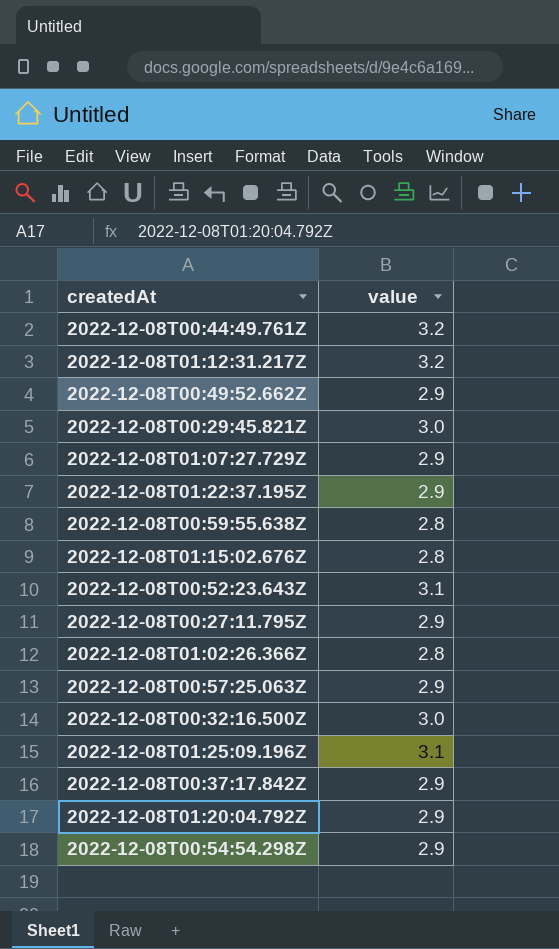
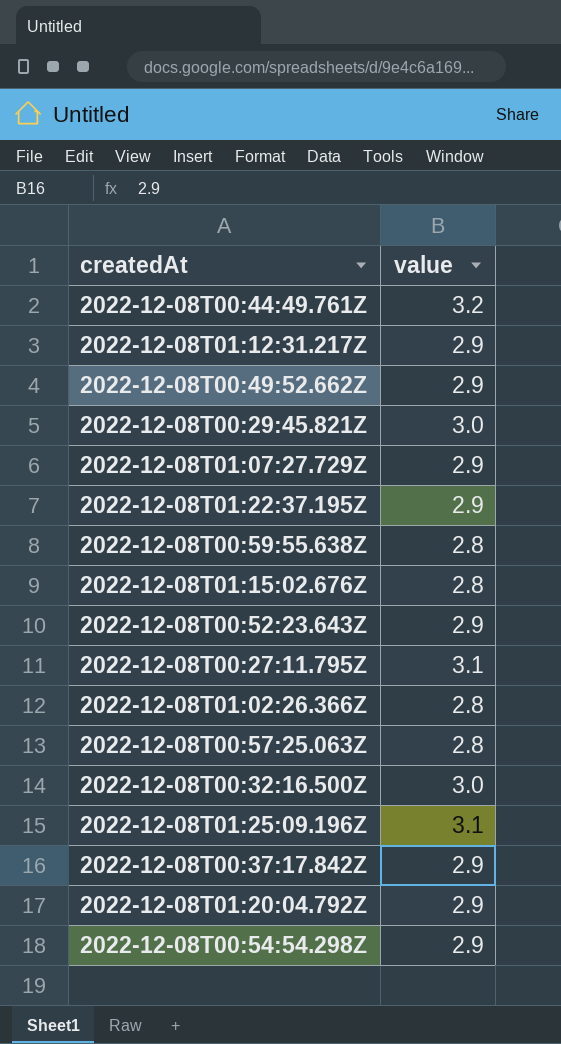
2022-12-08T01:12:31.217Z | value: 3.2 -> 2.9
2022-12-08T00:52:23.643Z | value: 3.1 -> 2.9
2022-12-08T00:27:11.795Z | value: 2.9 -> 3.1
2022-12-08T00:57:25.063Z | value: 2.9 -> 2.8

